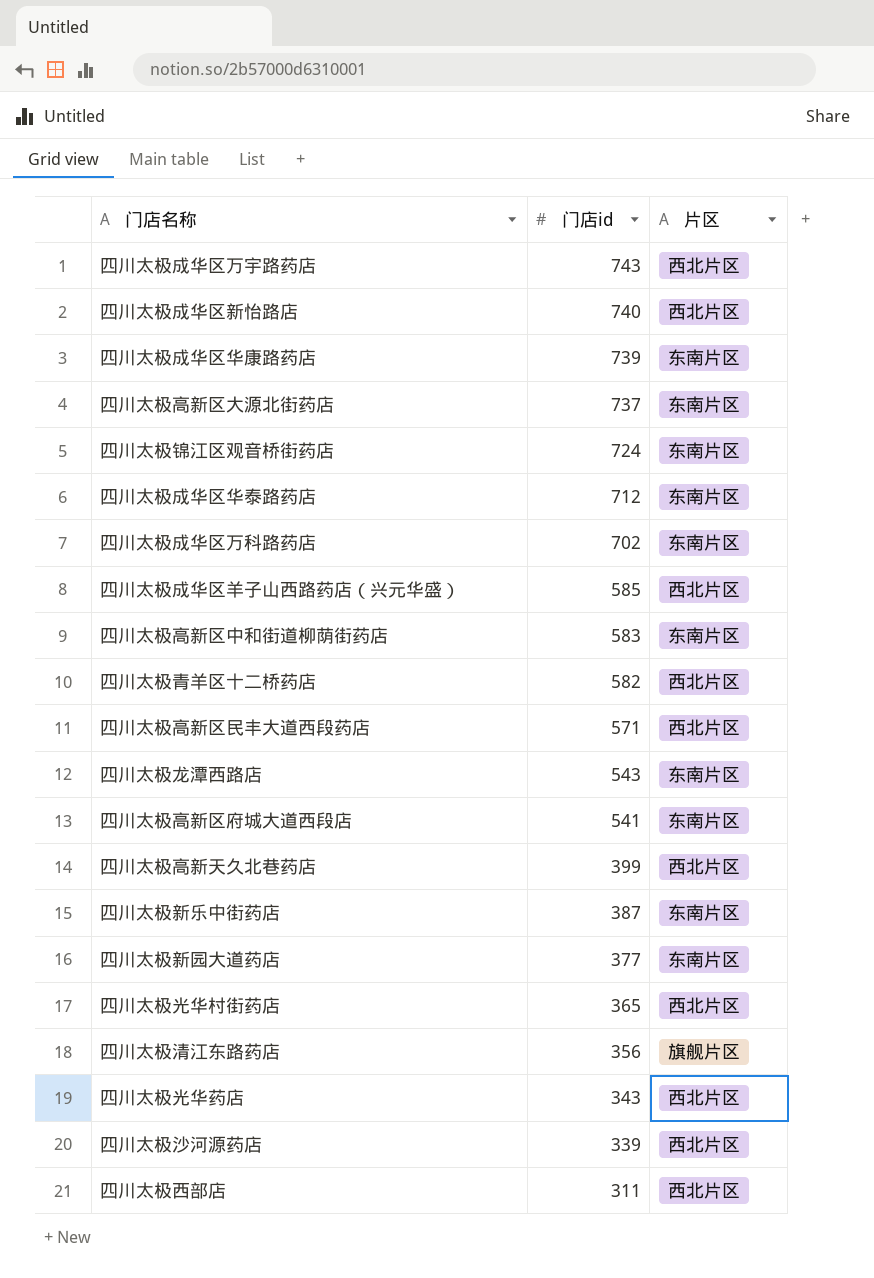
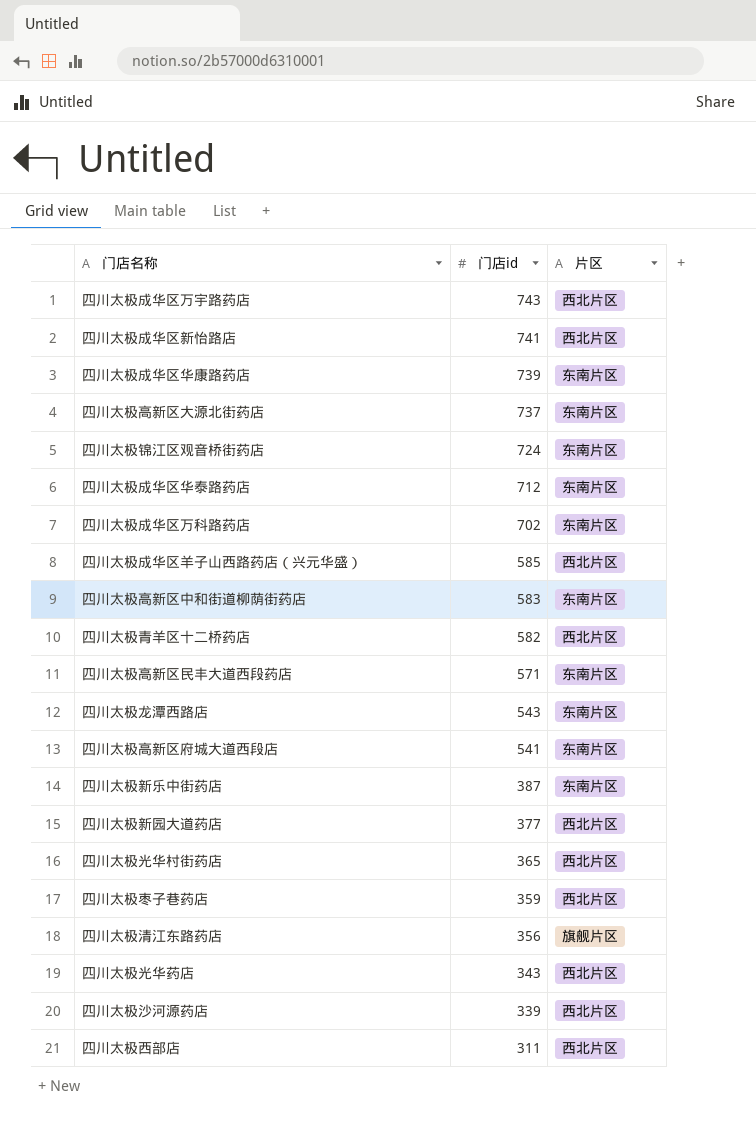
row 四川太极高新天久北巷药店: 399 | 西北片区 -> none
四川太极成华区新怡路店 | 门店id: 740 -> 741
四川太极高新区民丰大道西段药店 | 片区: 西北片区 -> 东南片区
四川太极新园大道药店 | 片区: 东南片区 -> 西北片区
row 四川太极枣子巷药店: none -> 359 | 西北片区

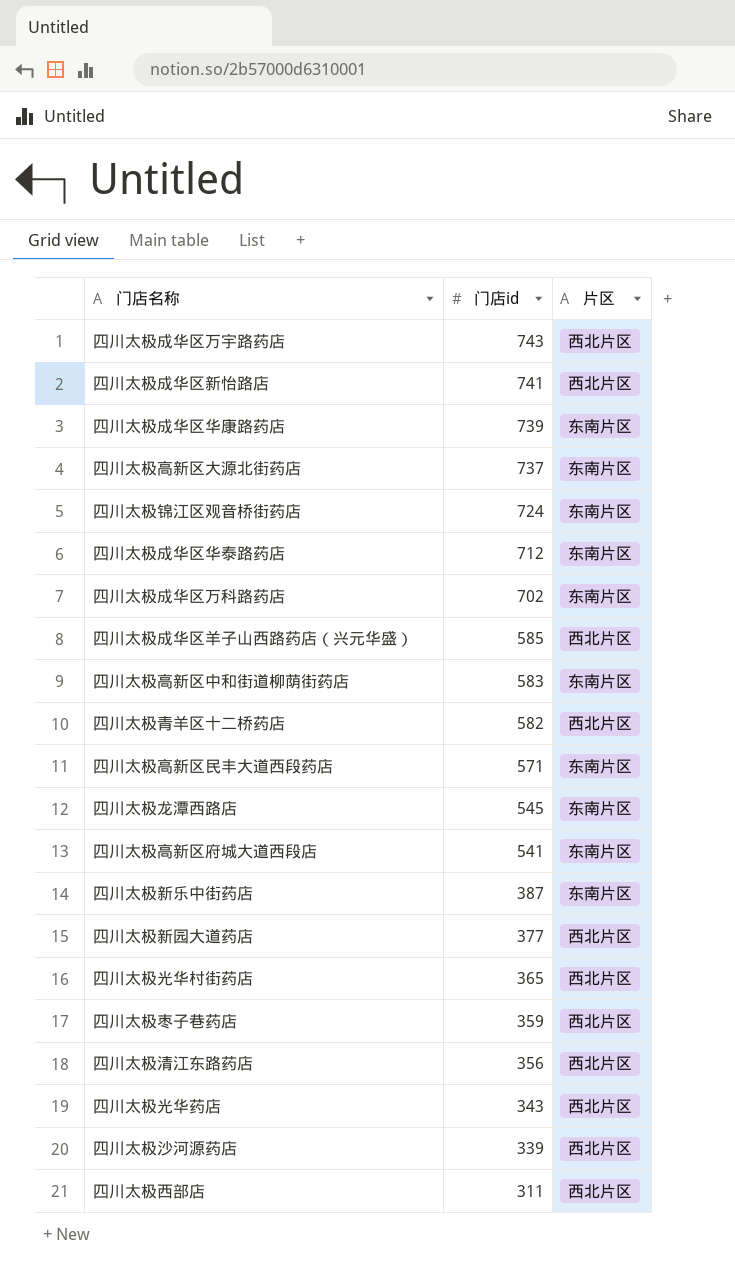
四川太极龙潭西路店 | 门店id: 543 -> 545
四川太极清江东路药店 | 片区: 旗舰片区 -> 西北片区

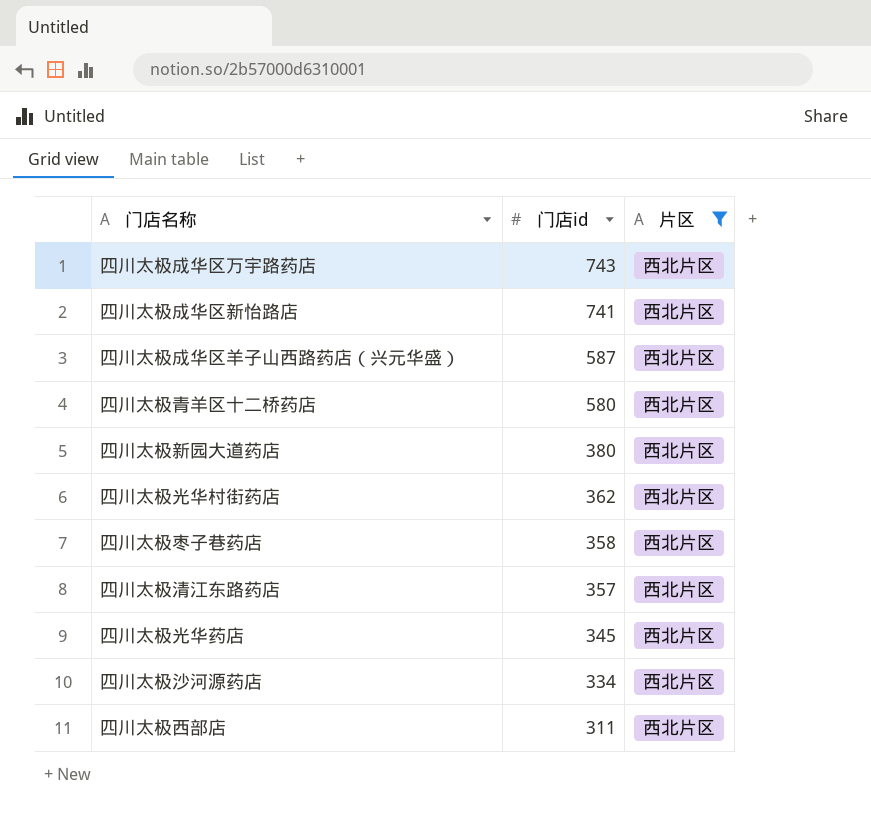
filter: none -> 片区 = 西北片区
四川太极成华区羊子山西路药店（兴元华盛） | 门店id: 585 -> 587
四川太极青羊区十二桥药店 | 门店id: 582 -> 580
四川太极新园大道药店 | 门店id: 377 -> 380
四川太极光华村街药店 | 门店id: 365 -> 362
四川太极枣子巷药店 | 门店id: 359 -> 358
四川太极清江东路药店 | 门店id: 356 -> 357
四川太极光华药店 | 门店id: 343 -> 345
四川太极沙河源药店 | 门店id: 339 -> 334

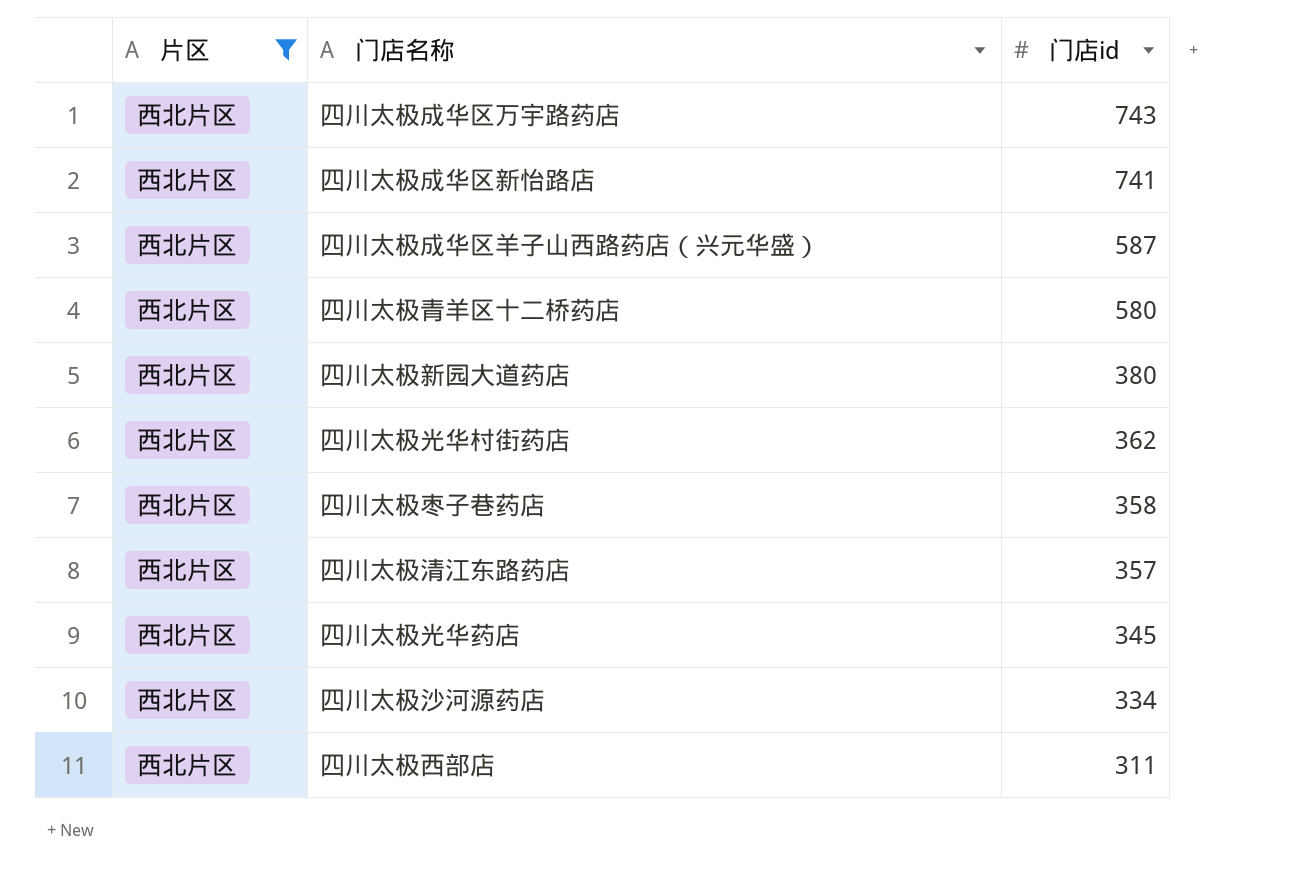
column 片区 | position: 3 -> 1

